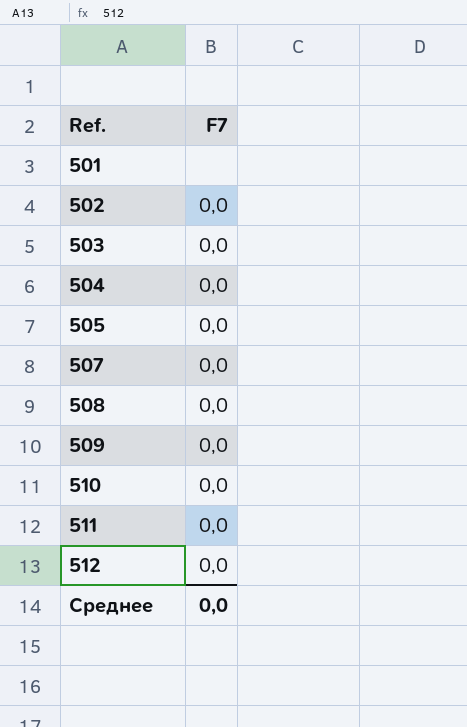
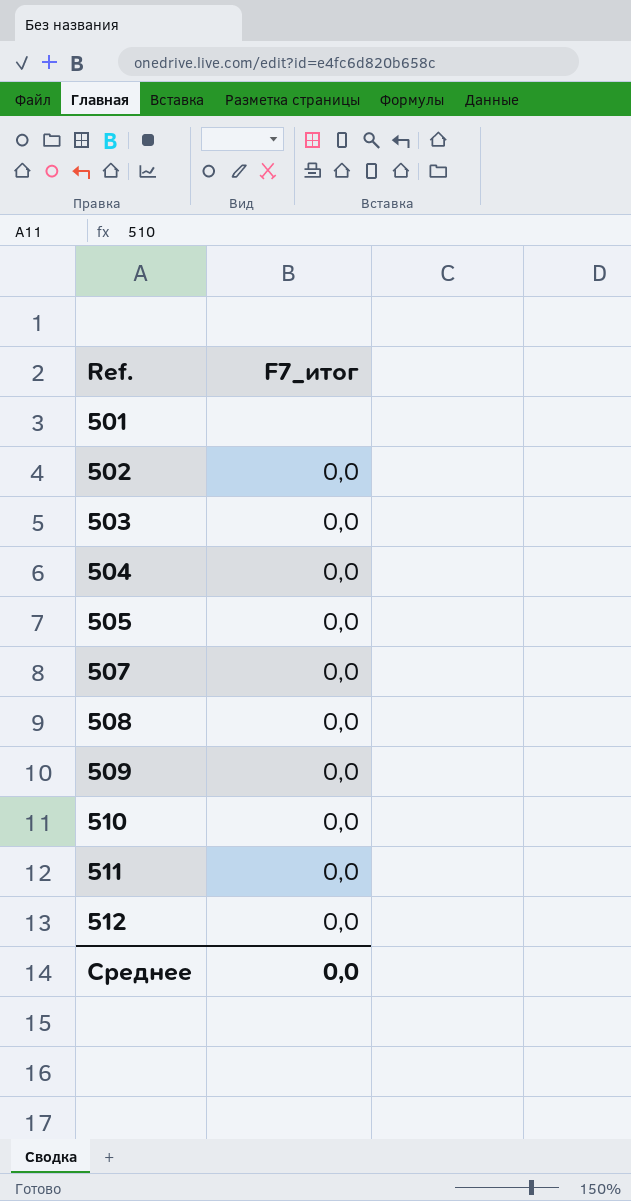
column name: F7 -> F7_итог

